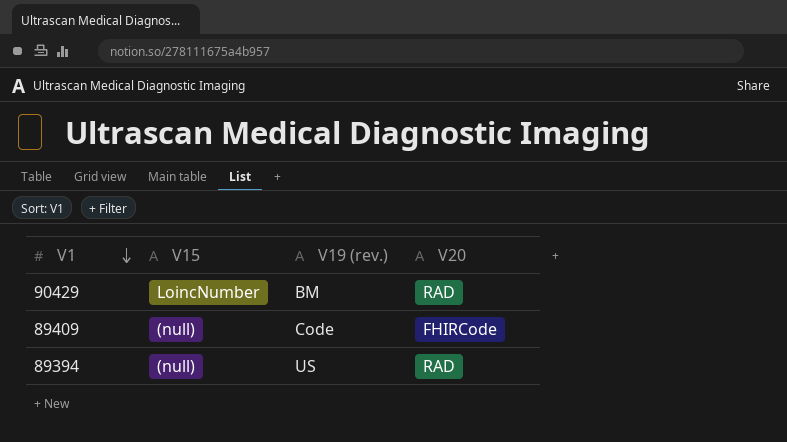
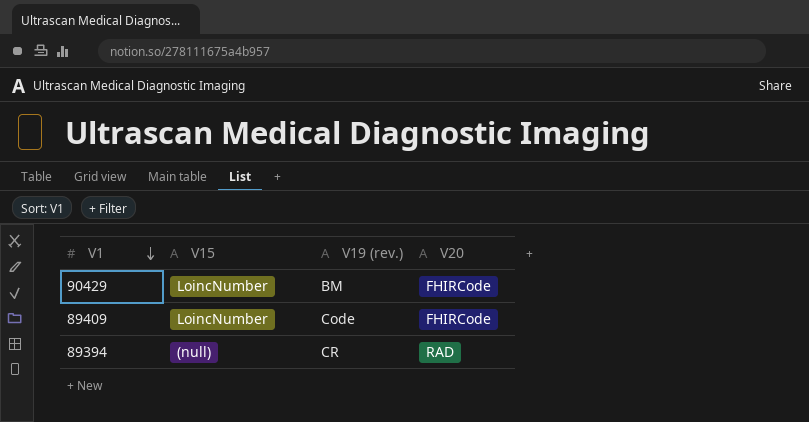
90429 | V20: RAD -> FHIRCode
89409 | V15: (null) -> LoincNumber
89394 | V19 (rev.): US -> CR

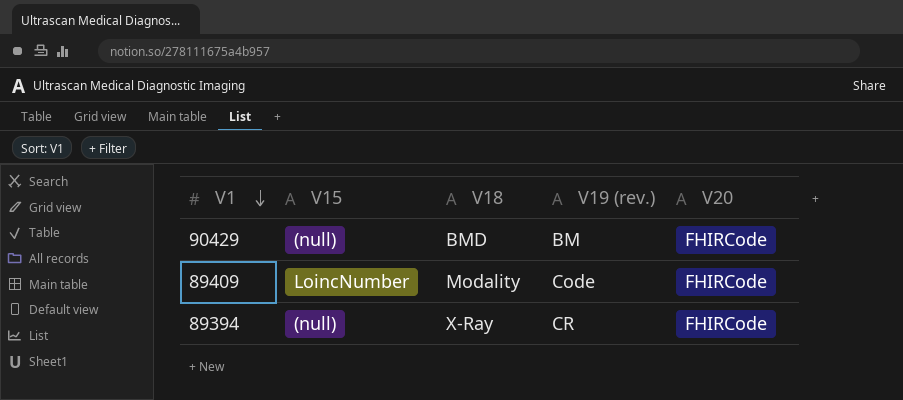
column V18 | position: none -> 3
90429 | V15: LoincNumber -> (null)
89394 | V20: RAD -> FHIRCode

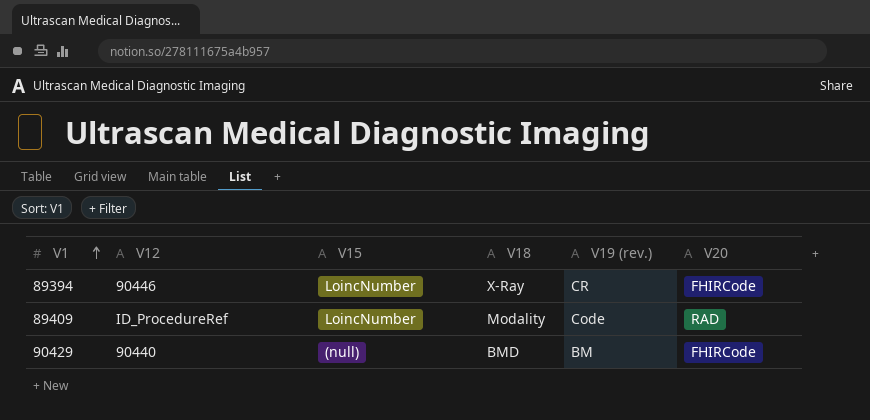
row order: V1 descending -> V1 ascending
column V12 | position: none -> 2
89394 | V15: (null) -> LoincNumber
89409 | V20: FHIRCode -> RAD

